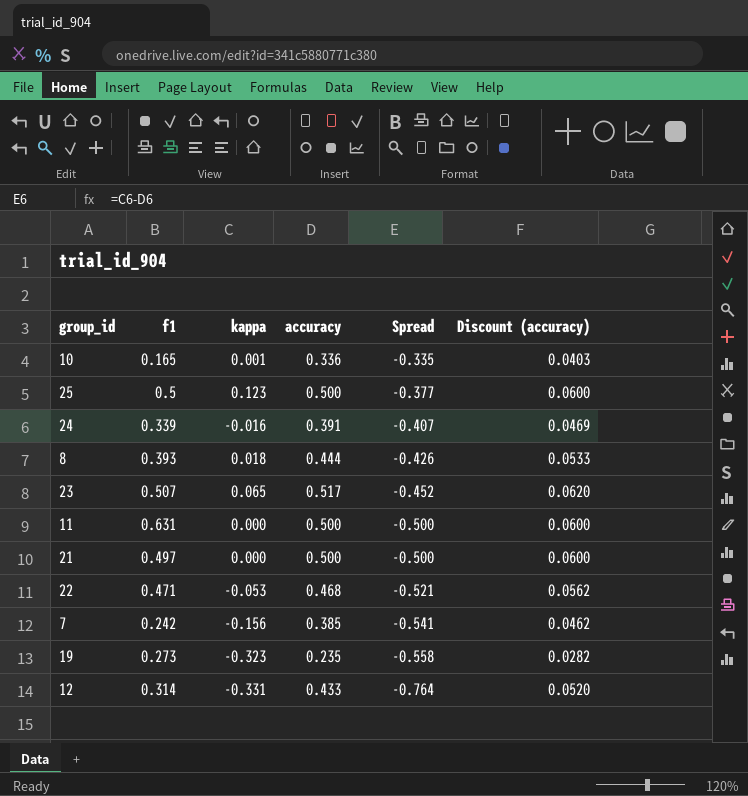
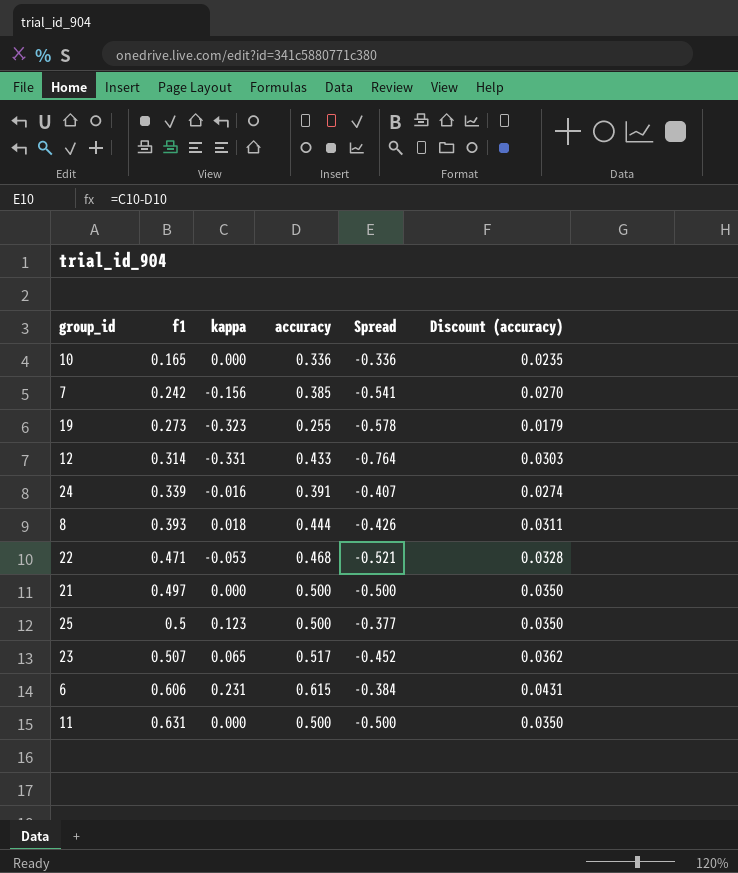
row order: Spread descending -> f1 ascending
column Discount (accuracy) | formula: [accuracy] * 0.12 -> [accuracy] * 0.07
10 | kappa: 0.001 -> 0.000
10 | Spread: -0.335 -> -0.336
19 | accuracy: 0.235 -> 0.255
19 | Spread: -0.558 -> -0.578
row 6: none -> 0.606 | 0.231 | 0.615 | -0.384 | 0.0431

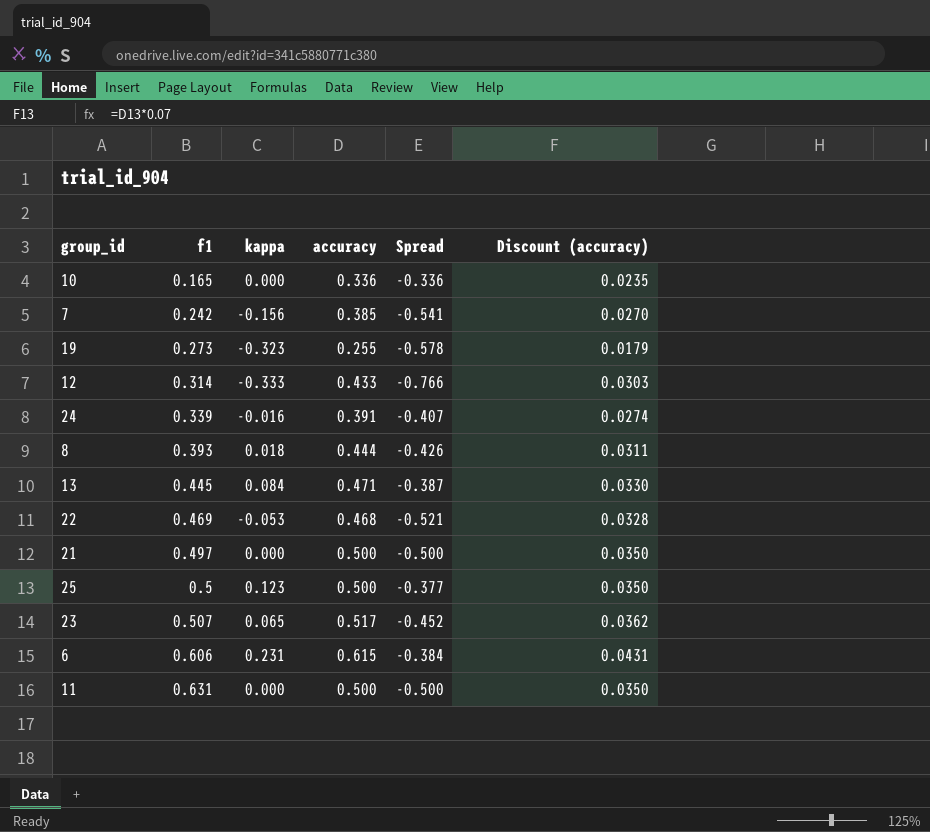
12 | kappa: -0.331 -> -0.333
12 | Spread: -0.764 -> -0.766
row 13: none -> 0.445 | 0.084 | 0.471 | -0.387 | 0.0330
22 | f1: 0.471 -> 0.469

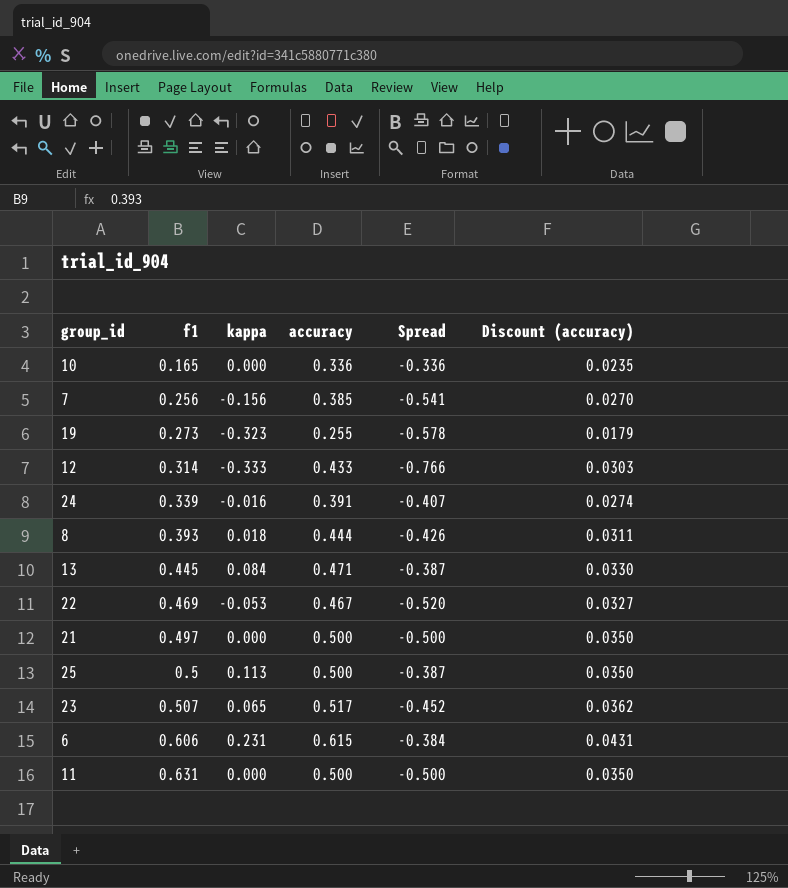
7 | f1: 0.242 -> 0.256
22 | accuracy: 0.468 -> 0.467
22 | Spread: -0.521 -> -0.520
22 | Discount (accuracy): 0.0328 -> 0.0327
25 | kappa: 0.123 -> 0.113
25 | Spread: -0.377 -> -0.387

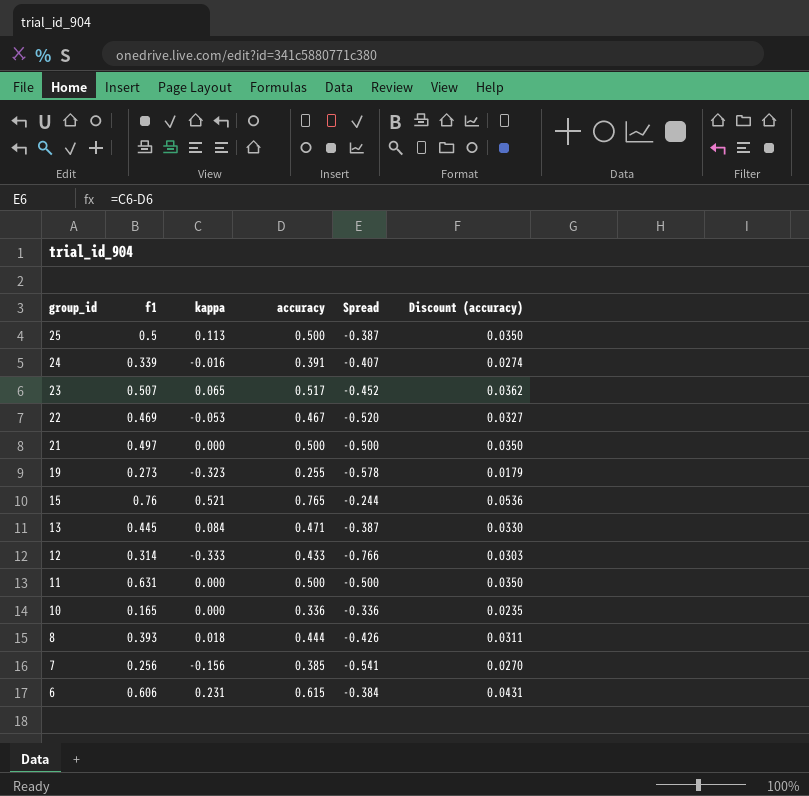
row order: f1 ascending -> group_id descending
row 15: none -> 0.76 | 0.521 | 0.765 | -0.244 | 0.0536

